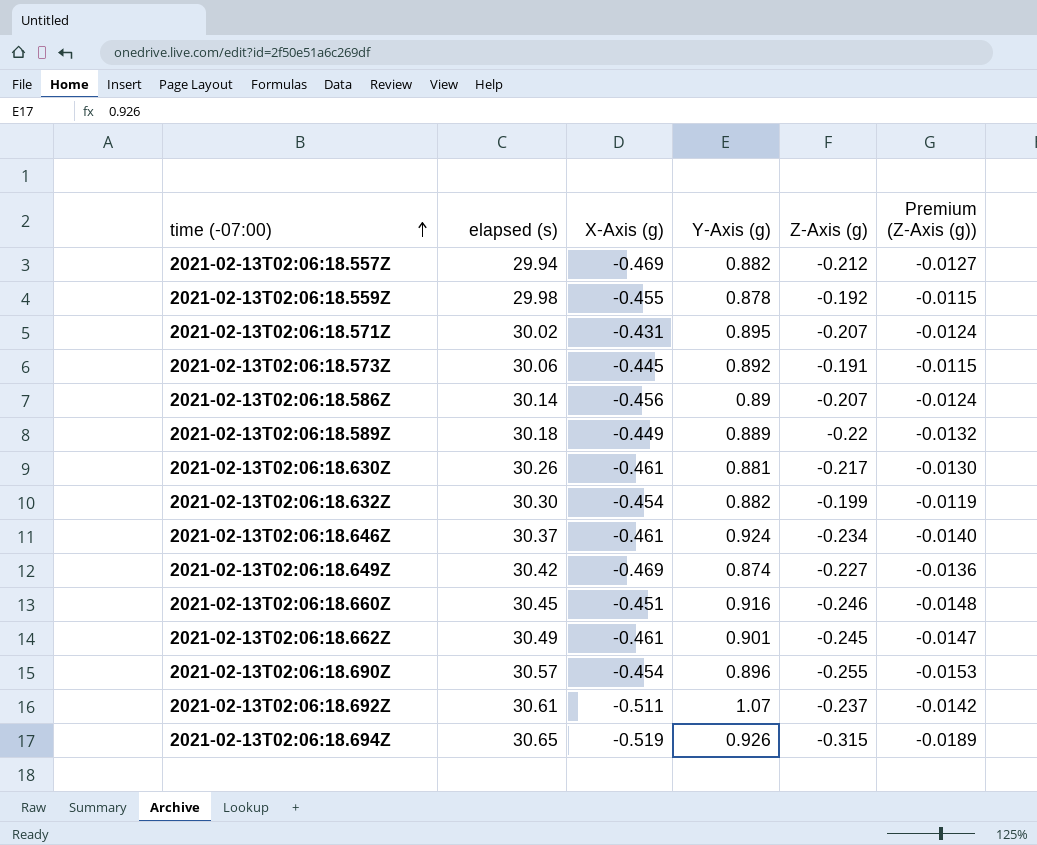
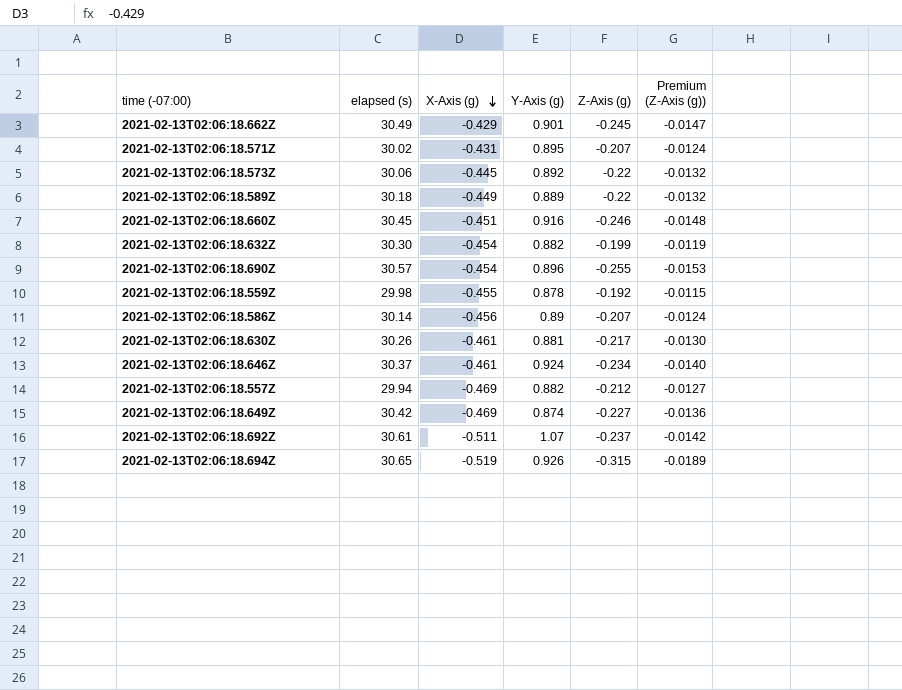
row order: time (-07:00) ascending -> X-Axis (g) descending
2021-02-13T02:06:18.662Z | X-Axis (g): -0.461 -> -0.429
2021-02-13T02:06:18.573Z | Z-Axis (g): -0.191 -> -0.22
2021-02-13T02:06:18.573Z | Premium (Z-Axis (g)): -0.0115 -> -0.0132

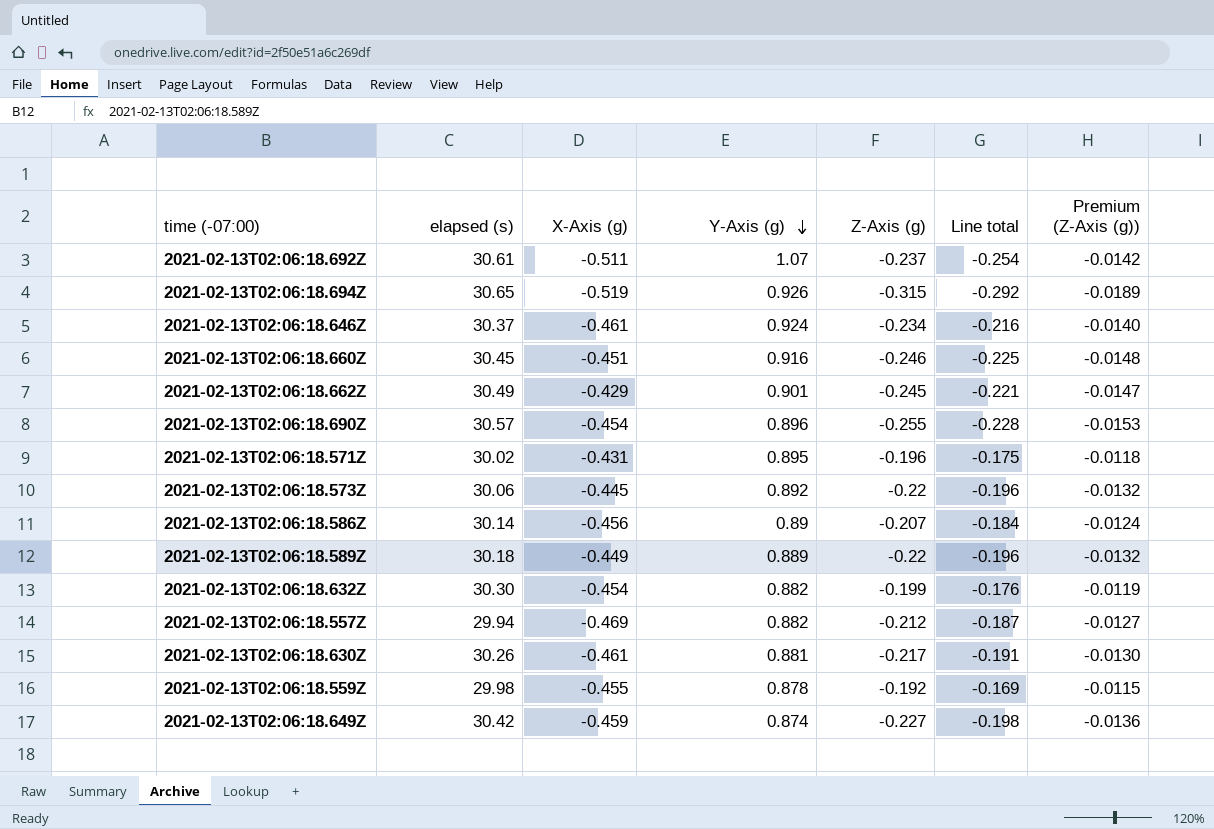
row order: X-Axis (g) descending -> Y-Axis (g) descending
column Line total | formula: none -> [Y-Axis (g)] * [Z-Axis (g)]
2021-02-13T02:06:18.571Z | Z-Axis (g): -0.207 -> -0.196
2021-02-13T02:06:18.571Z | Premium (Z-Axis (g)): -0.0124 -> -0.0118
2021-02-13T02:06:18.649Z | X-Axis (g): -0.469 -> -0.459

